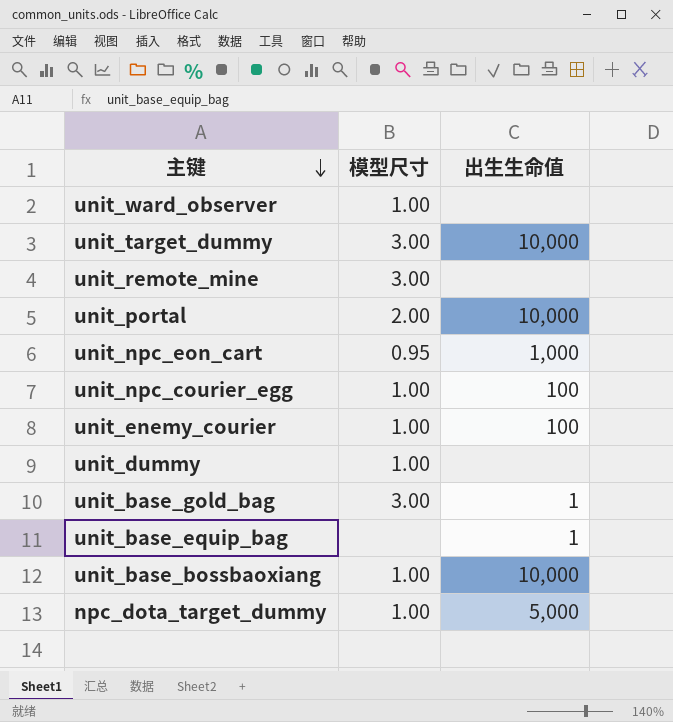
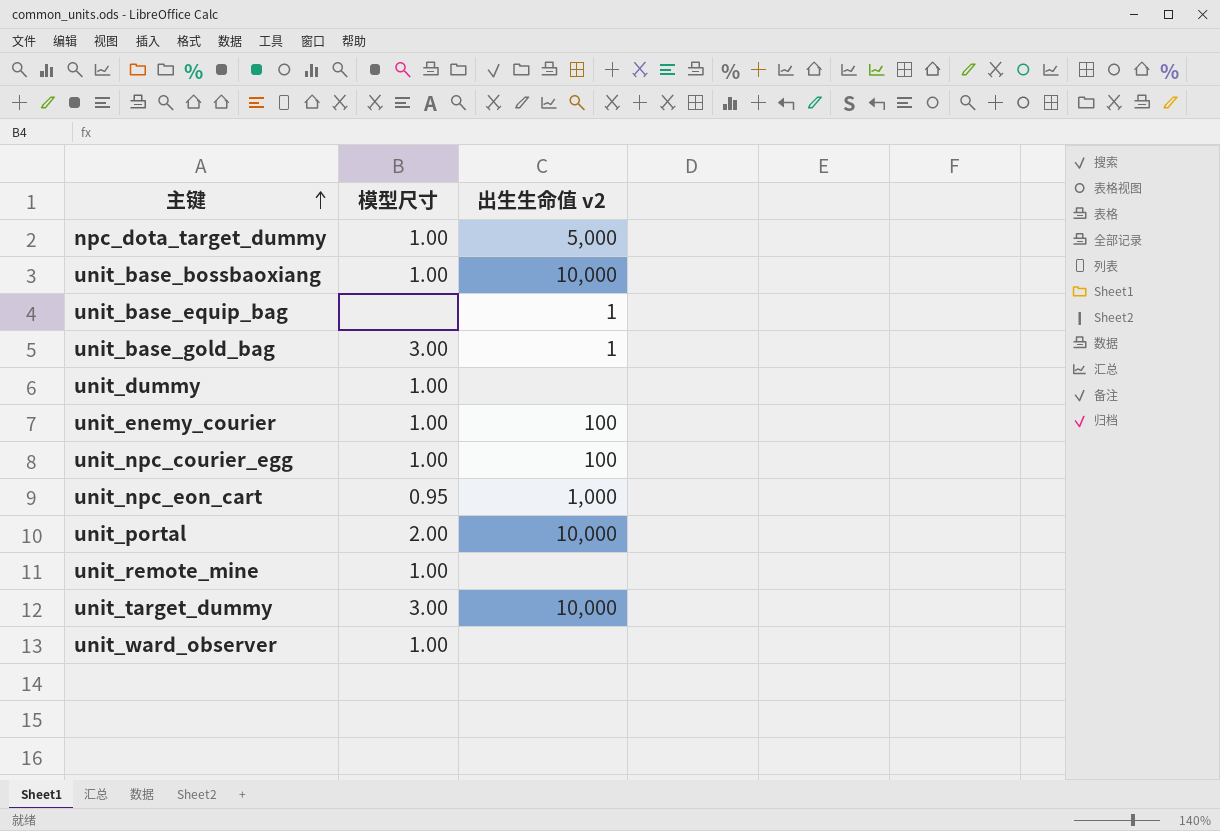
row order: 主键 descending -> 主键 ascending
column name: 出生生命值 -> 出生生命值 v2
unit_remote_mine | 模型尺寸: 3.00 -> 1.00

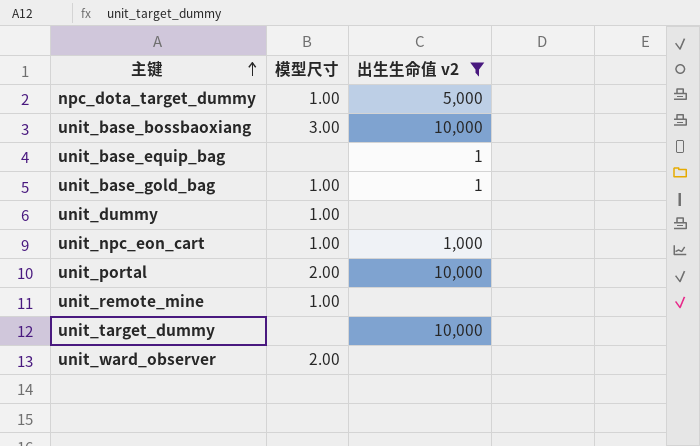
filter: none -> 出生生命值 v2 != 100
unit_base_bossbaoxiang | 模型尺寸: 1.00 -> 3.00
unit_base_gold_bag | 模型尺寸: 3.00 -> 1.00
unit_npc_eon_cart | 模型尺寸: 0.95 -> 1.00
unit_target_dummy | 模型尺寸: 3.00 -> none
unit_ward_observer | 模型尺寸: 1.00 -> 2.00

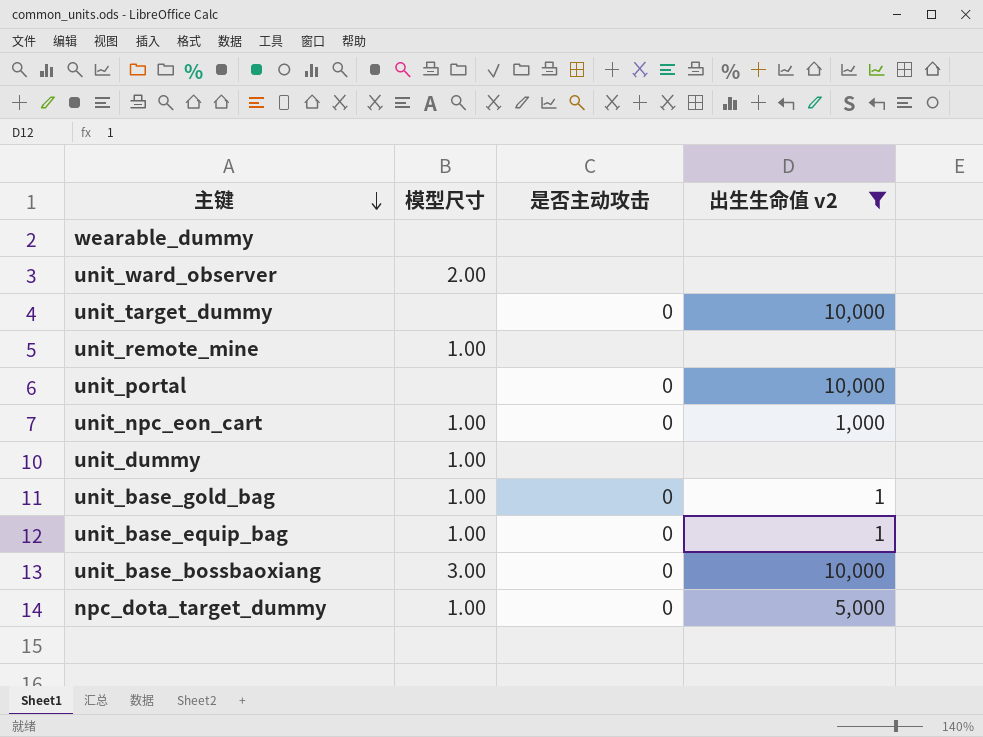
row order: 主键 ascending -> 主键 descending
column 是否主动攻击 | position: none -> 3
row wearable_dummy: none -> none | none | none
unit_portal | 模型尺寸: 2.00 -> none
unit_base_equip_bag | 模型尺寸: none -> 1.00

